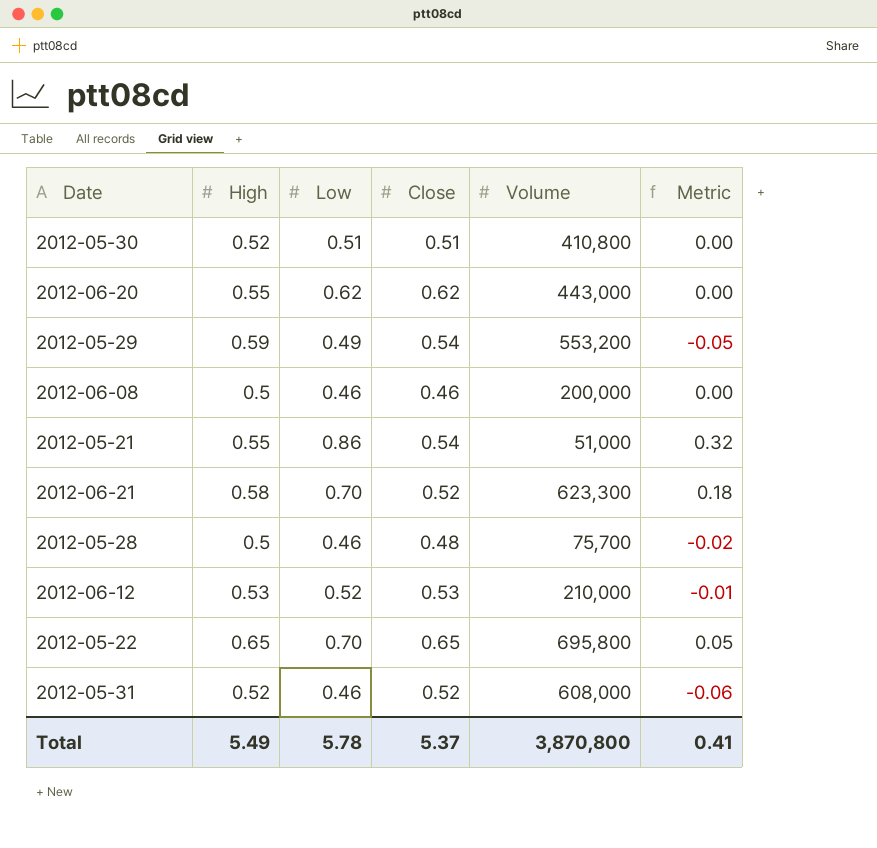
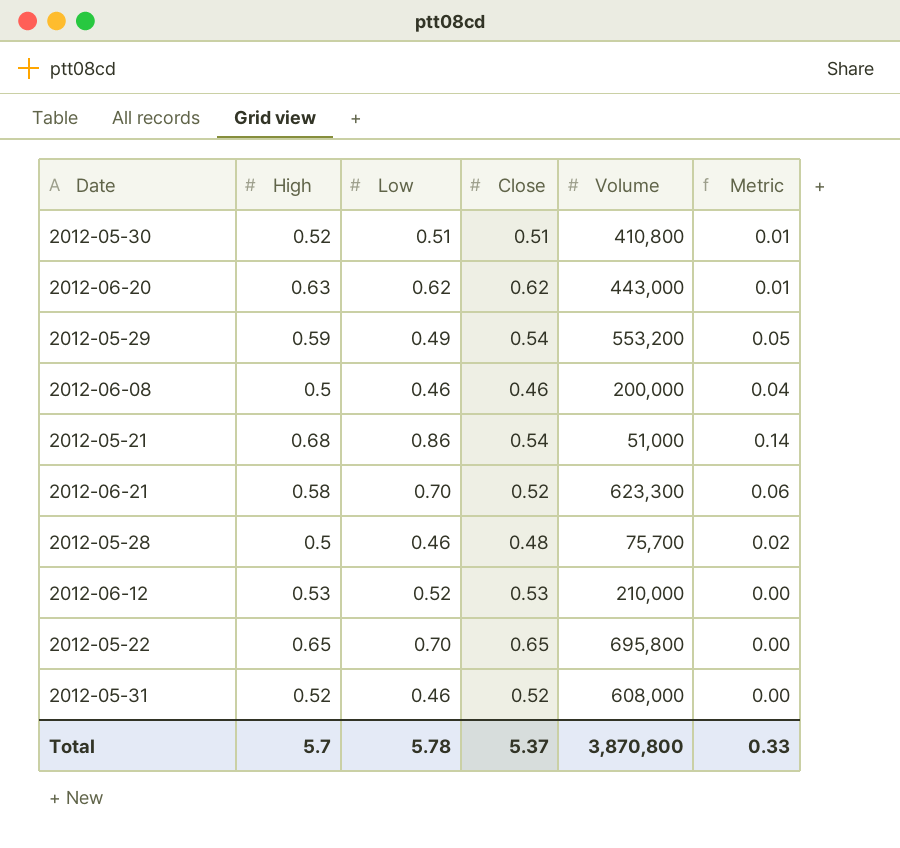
column Metric | formula: [Low] - [Close] -> [High] - [Close]
2012-06-20 | High: 0.55 -> 0.63
2012-05-21 | High: 0.55 -> 0.68
Total | High: 5.49 -> 5.7
Total | Metric: 0.41 -> 0.33

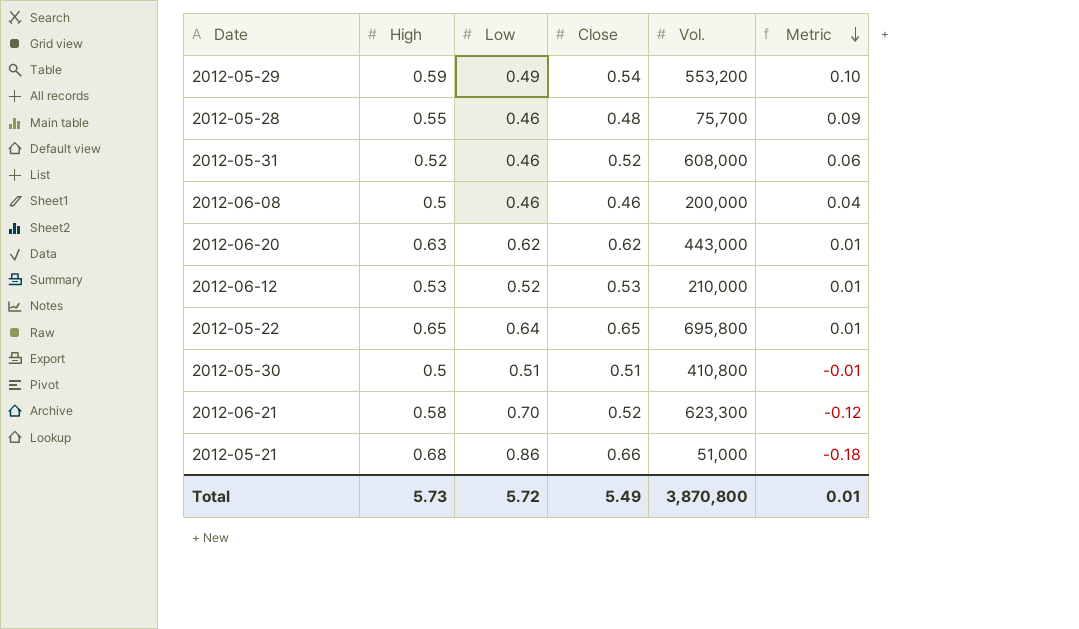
row order: none -> Metric descending
column name: Volume -> Vol.
column Metric | formula: [High] - [Close] -> [High] - [Low]
2012-05-28 | High: 0.5 -> 0.55
2012-05-22 | Low: 0.70 -> 0.64
2012-05-30 | High: 0.52 -> 0.5
2012-05-21 | Close: 0.54 -> 0.66
Total | High: 5.7 -> 5.73
Total | Low: 5.78 -> 5.72
Total | Close: 5.37 -> 5.49
Total | Metric: 0.33 -> 0.01

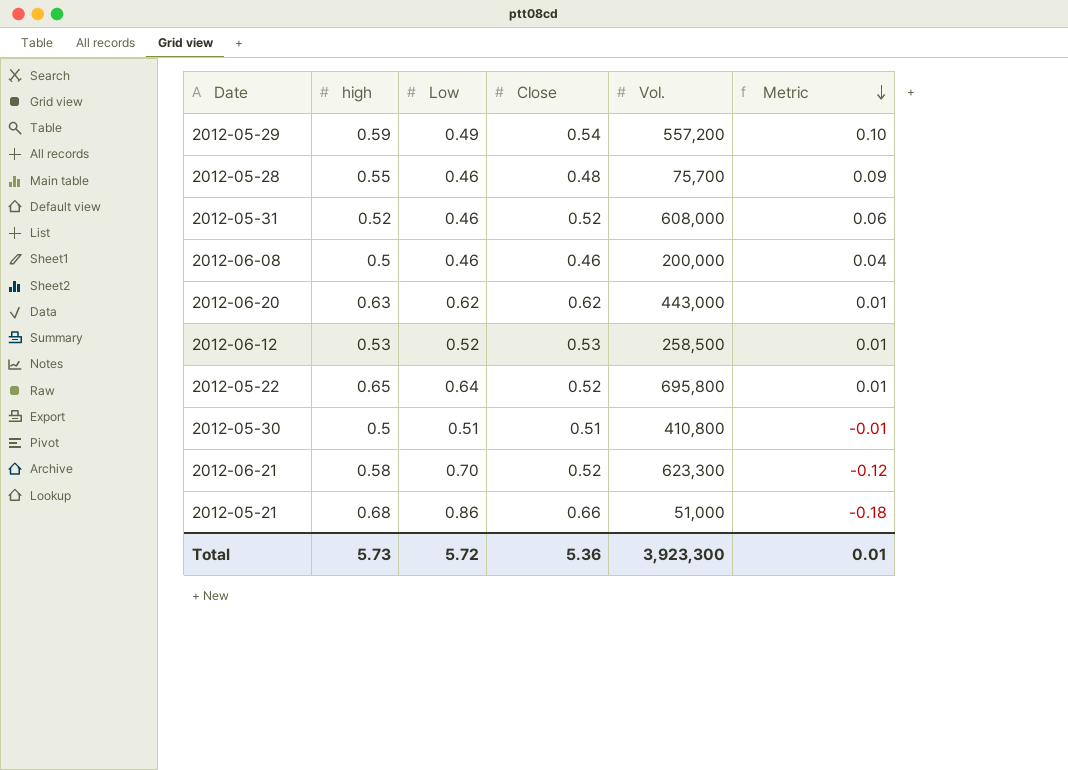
column name: High -> high
2012-05-29 | Vol.: 553,200 -> 557,200
2012-06-12 | Vol.: 210,000 -> 258,500
2012-05-22 | Close: 0.65 -> 0.52
Total | Close: 5.49 -> 5.36
Total | Vol.: 3,870,800 -> 3,923,300

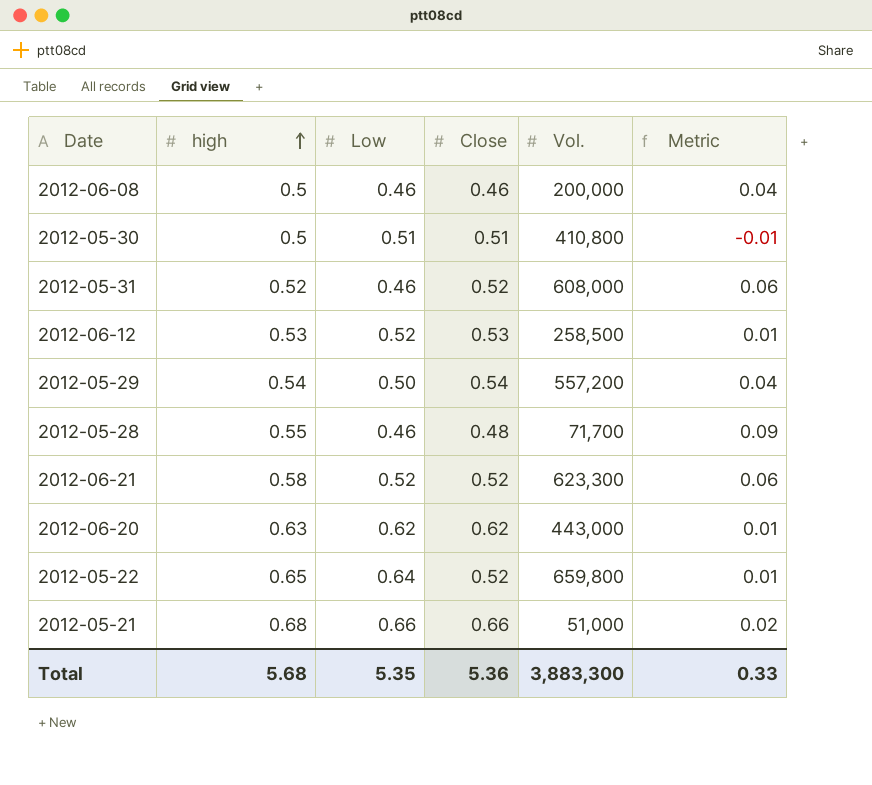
row order: Metric descending -> high ascending
2012-05-29 | high: 0.59 -> 0.54
2012-05-29 | Low: 0.49 -> 0.50
2012-05-29 | Metric: 0.10 -> 0.04
2012-05-28 | Vol.: 75,700 -> 71,700
2012-06-21 | Low: 0.70 -> 0.52
2012-06-21 | Metric: -0.12 -> 0.06
2012-05-22 | Vol.: 695,800 -> 659,800
2012-05-21 | Low: 0.86 -> 0.66
2012-05-21 | Metric: -0.18 -> 0.02
Total | high: 5.73 -> 5.68
Total | Low: 5.72 -> 5.35
Total | Vol.: 3,923,300 -> 3,883,300
Total | Metric: 0.01 -> 0.33

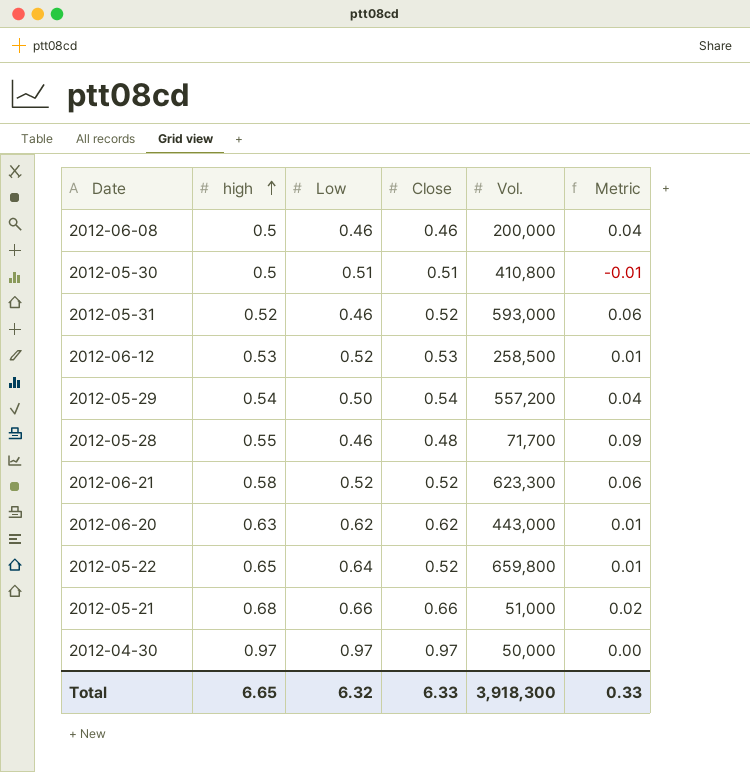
2012-05-31 | Vol.: 608,000 -> 593,000
row 2012-04-30: none -> 0.97 | 0.97 | 0.97 | 50,000 | 0.00
Total | high: 5.68 -> 6.65
Total | Low: 5.35 -> 6.32
Total | Close: 5.36 -> 6.33
Total | Vol.: 3,883,300 -> 3,918,300

